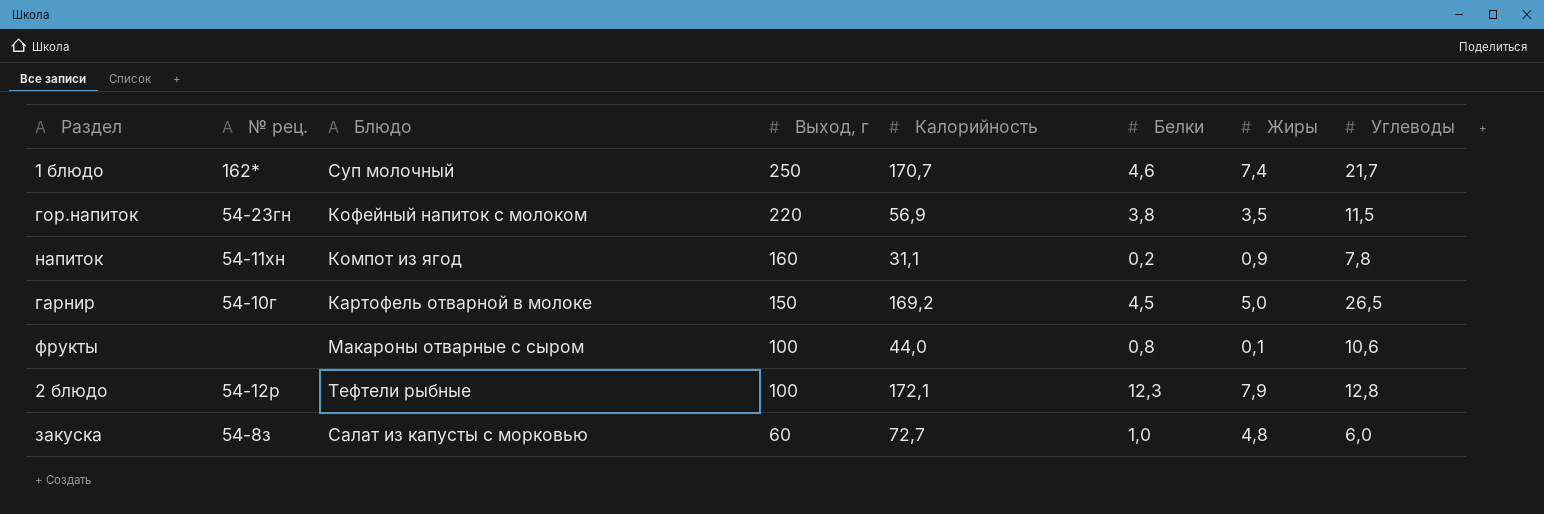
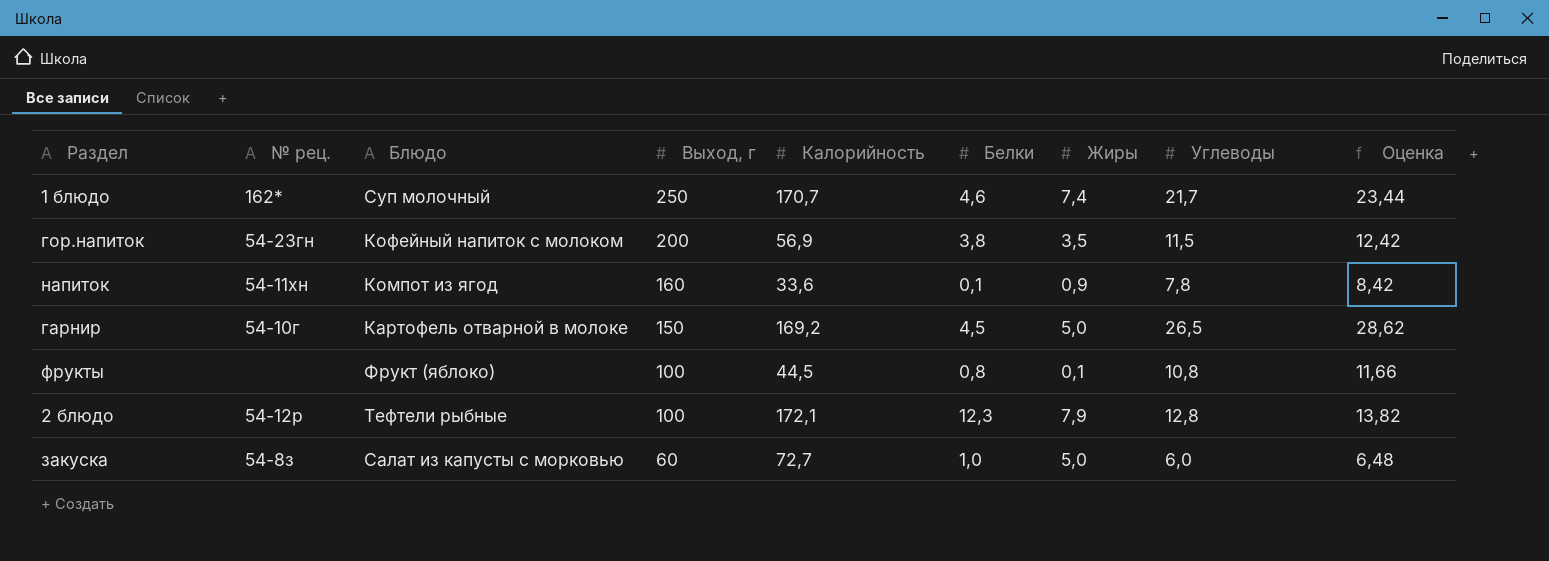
column Оценка | formula: none -> [Углеводы] * 1,08
гор.напиток | Выход, г: 220 -> 200
напиток | Калорийность: 31,1 -> 33,6
напиток | Белки: 0,2 -> 0,1
фрукты | Блюдо: Макароны отварные с сыром -> Фрукт (яблоко)
фрукты | Калорийность: 44,0 -> 44,5
фрукты | Углеводы: 10,6 -> 10,8
закуска | Жиры: 4,8 -> 5,0

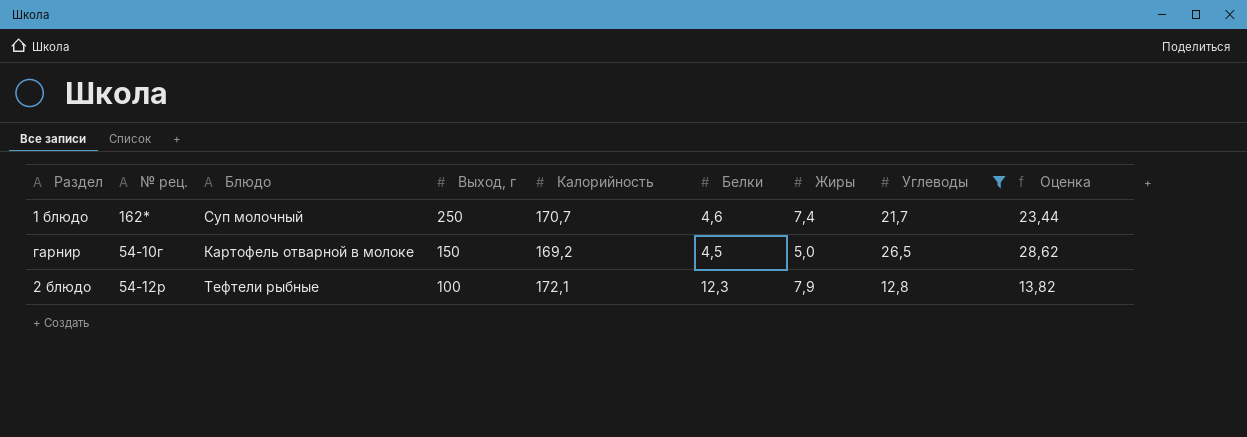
filter: none -> Углеводы >= 12,8

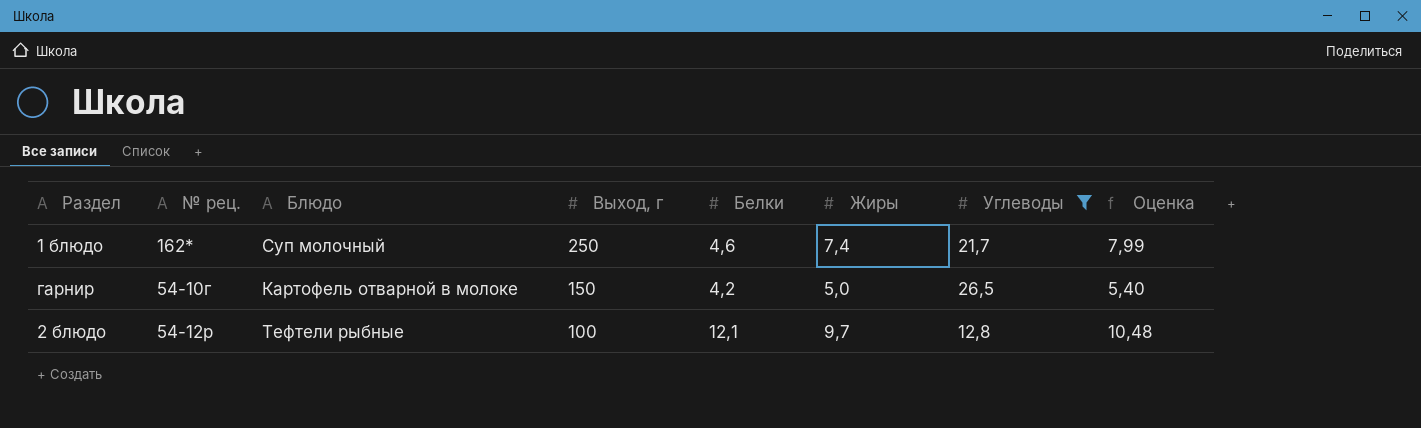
column Калорийность | position: 5 -> none
column Оценка | formula: [Углеводы] * 1,08 -> [Жиры] * 1,08
гарнир | Белки: 4,5 -> 4,2
2 блюдо | Белки: 12,3 -> 12,1
2 блюдо | Жиры: 7,9 -> 9,7

